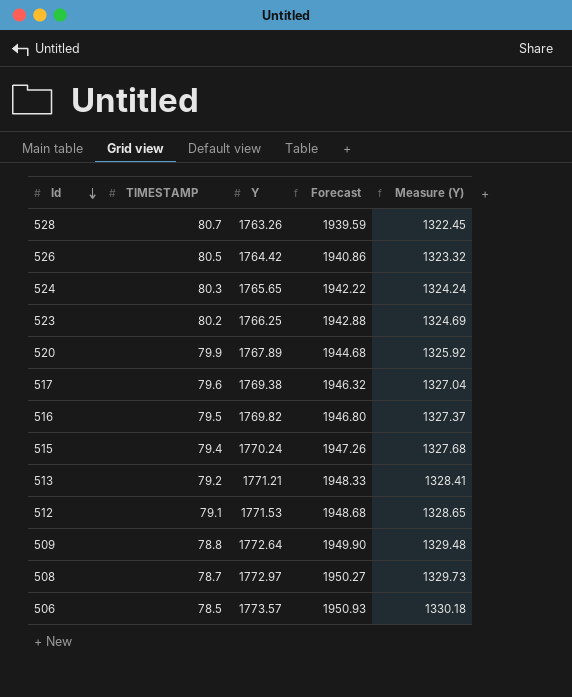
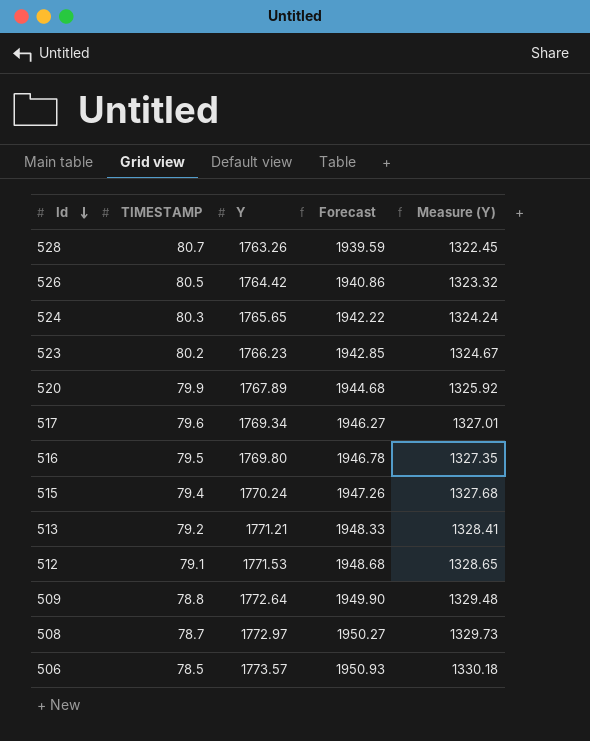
523 | Y: 1766.25 -> 1766.23
523 | Forecast: 1942.88 -> 1942.85
523 | Measure (Y): 1324.69 -> 1324.67
517 | Y: 1769.38 -> 1769.34
517 | Forecast: 1946.32 -> 1946.27
517 | Measure (Y): 1327.04 -> 1327.01
516 | Y: 1769.82 -> 1769.80
516 | Forecast: 1946.80 -> 1946.78
516 | Measure (Y): 1327.37 -> 1327.35

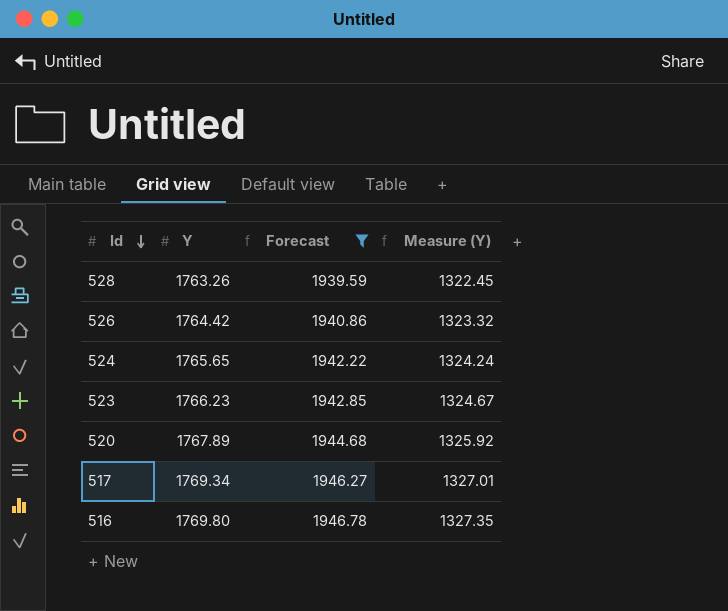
filter: none -> Forecast <= 1946.78
column TIMESTAMP | position: 2 -> none

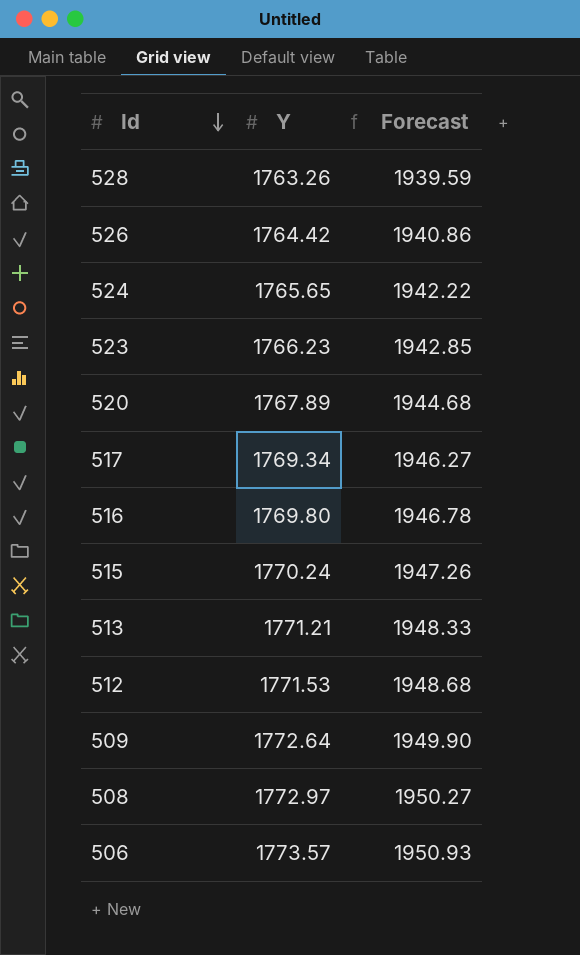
filter: Forecast <= 1946.78 -> none
column Measure (Y) | formula: [Y] * 0.75 -> none

